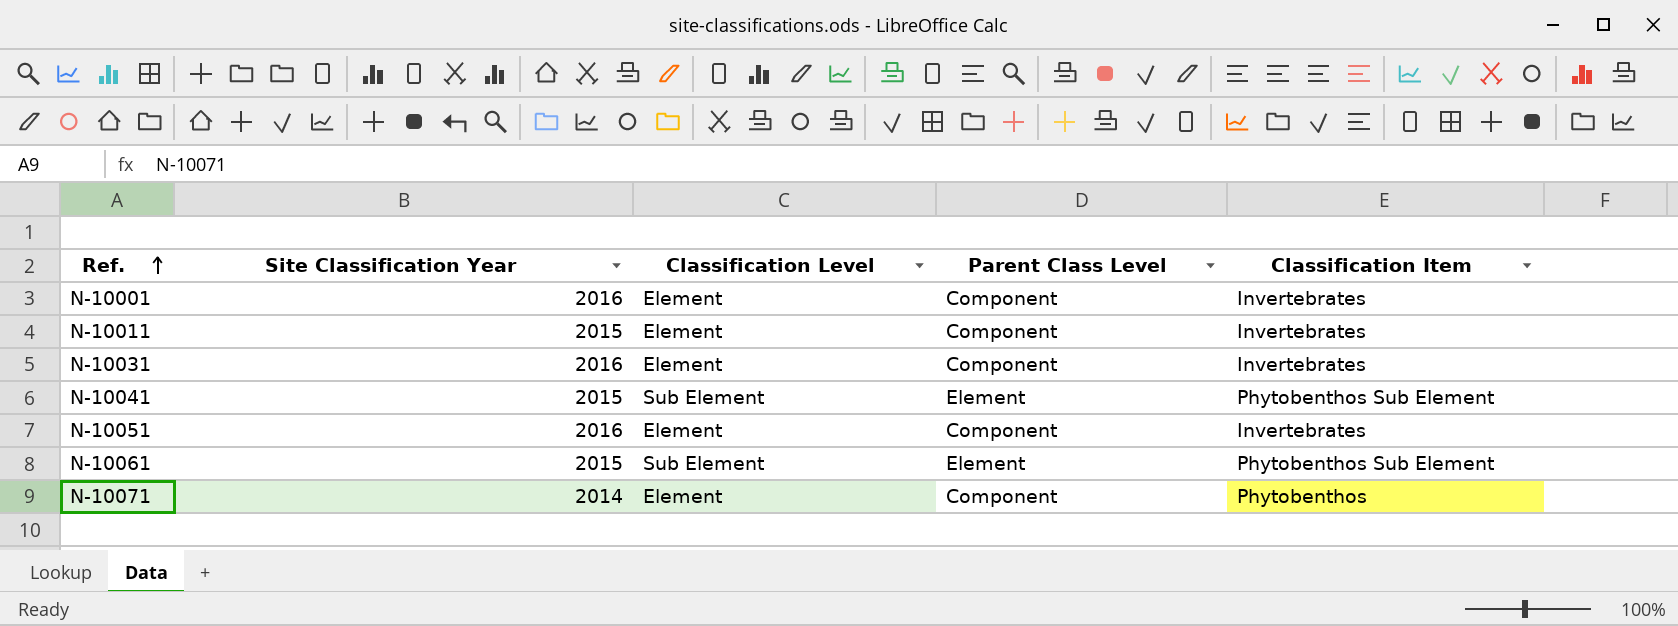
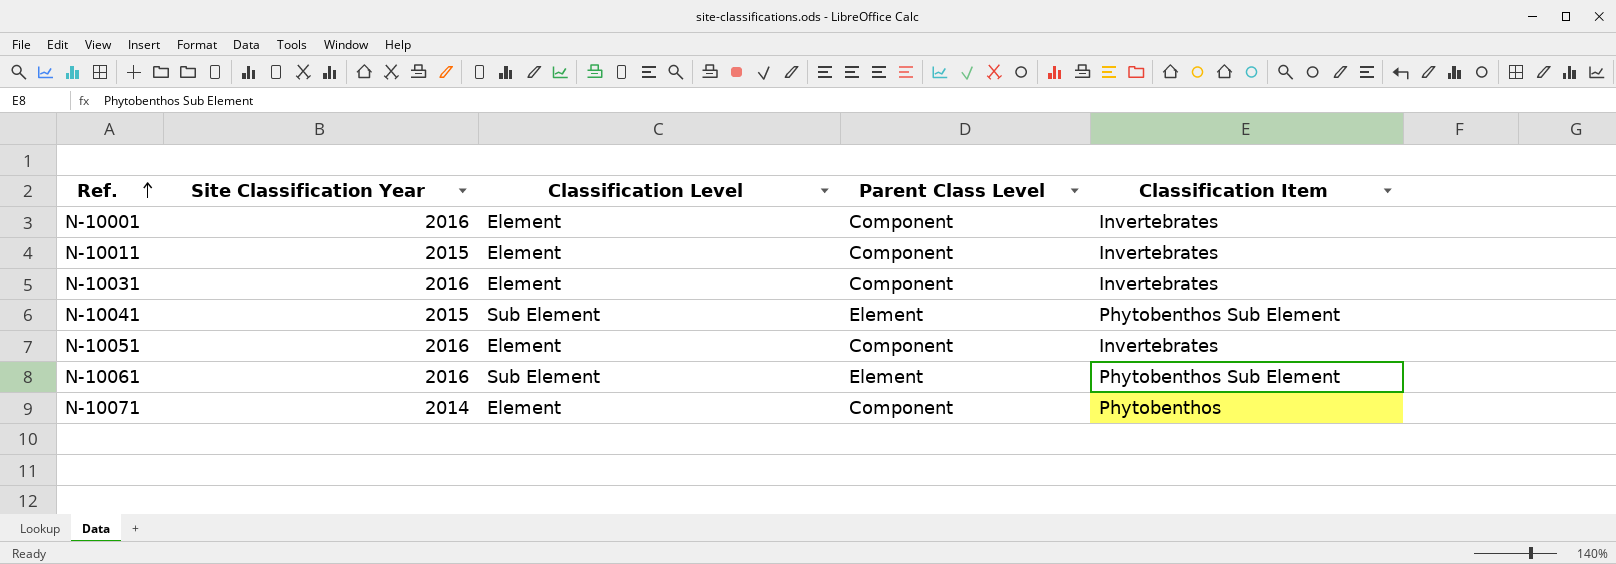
N-10061 | Site Classification Year: 2015 -> 2016

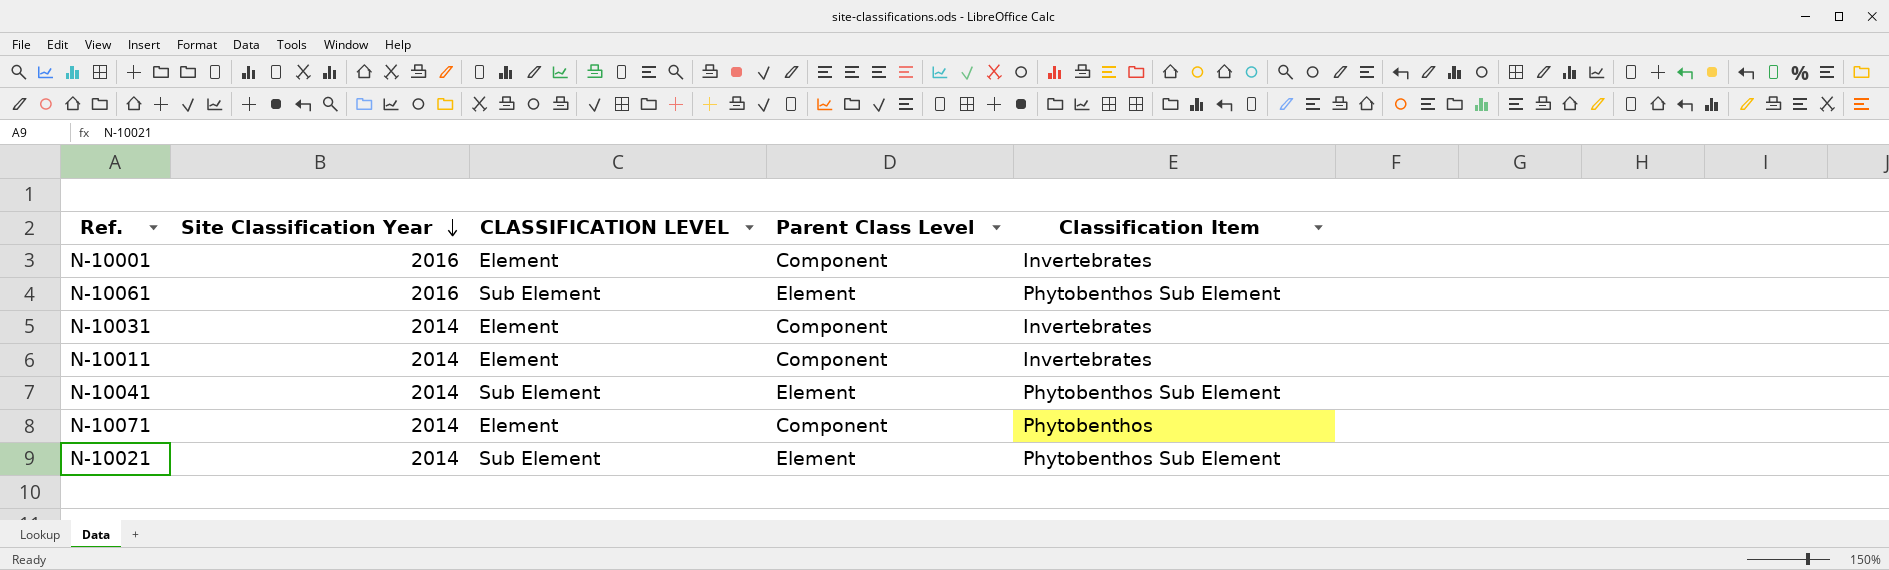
row order: Ref. ascending -> Site Classification Year descending
column name: Classification Level -> CLASSIFICATION LEVEL
row N-10051: 2016 | Element | Component | Invertebrates -> none
N-10031 | Site Classification Year: 2016 -> 2014
N-10011 | Site Classification Year: 2015 -> 2014
N-10041 | Site Classification Year: 2015 -> 2014
row N-10021: none -> 2014 | Sub Element | Element | Phytobenthos Sub Element

